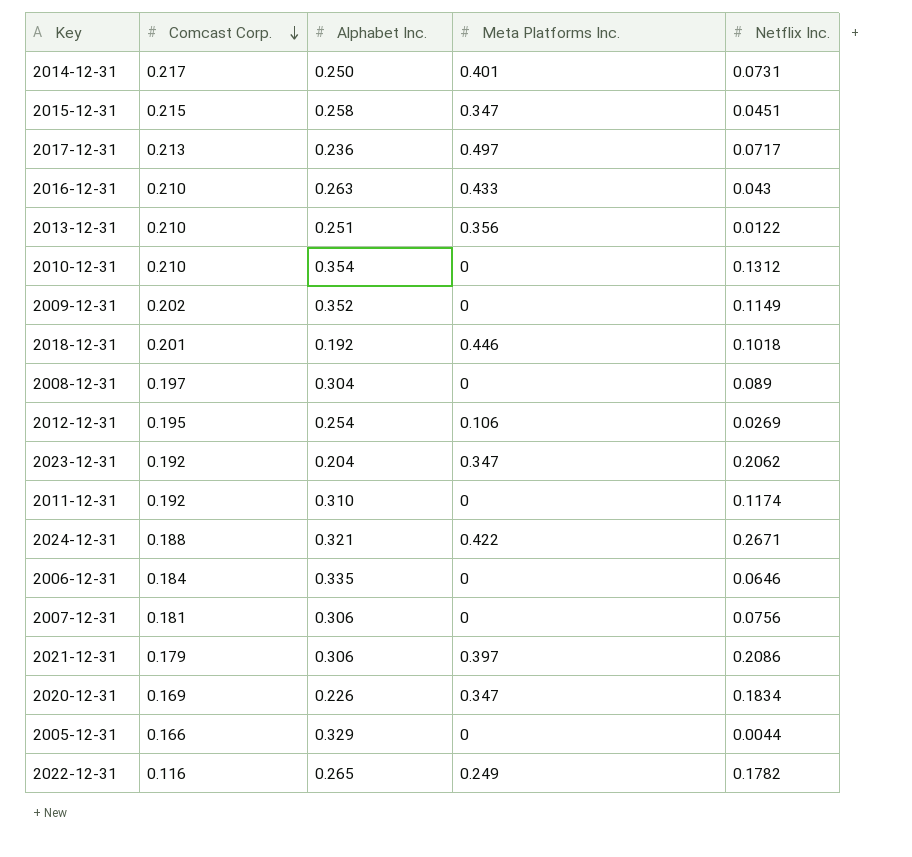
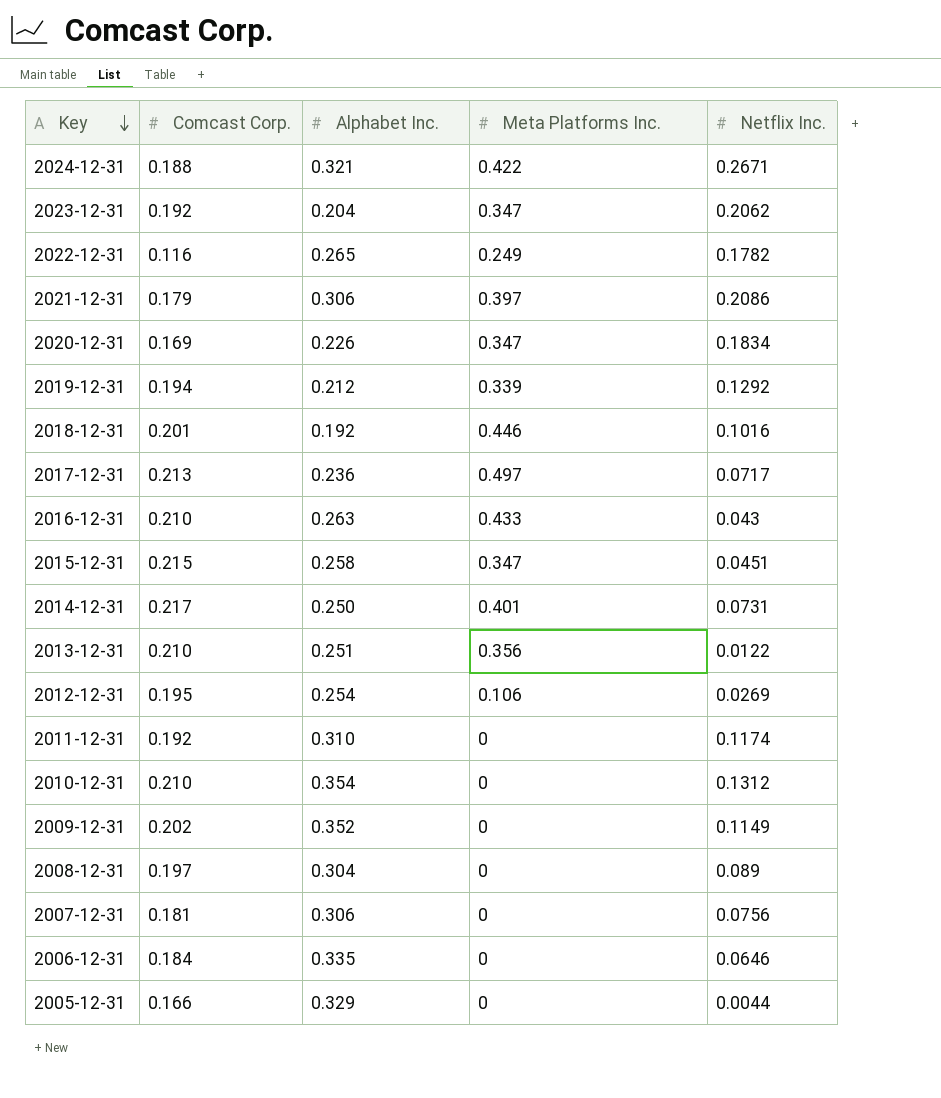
row order: Comcast Corp. descending -> Key descending
row 2019-12-31: none -> 0.194 | 0.212 | 0.339 | 0.1292
2018-12-31 | Netflix Inc.: 0.1018 -> 0.1016

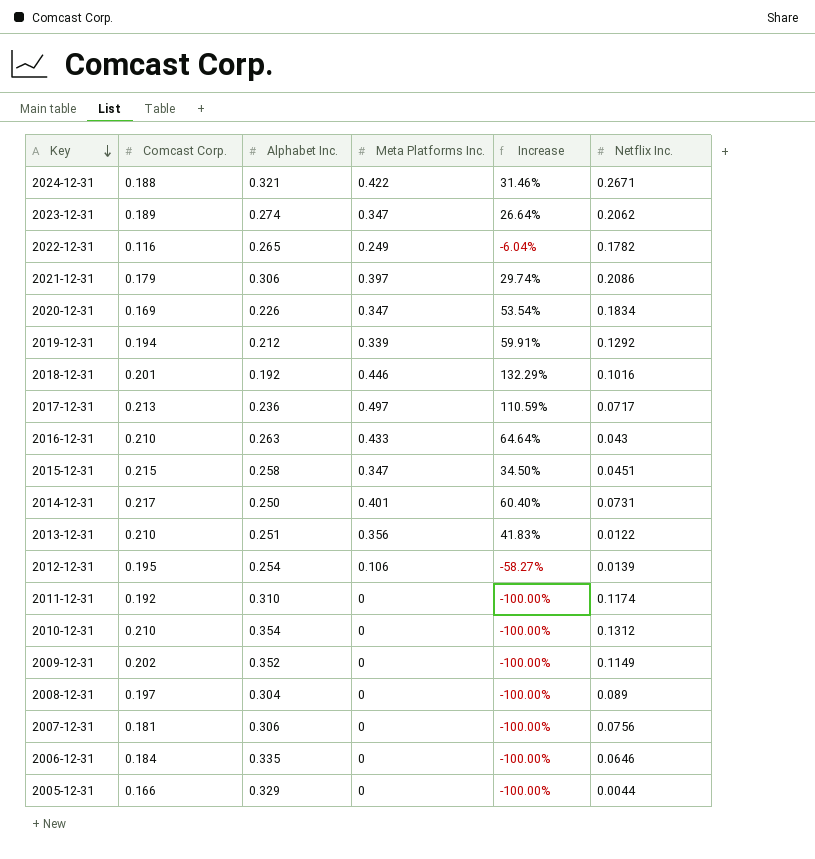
column Increase | formula: none -> ([Meta Platforms Inc.] - [Alphabet Inc.]) / [Alphabet Inc.]
2023-12-31 | Comcast Corp.: 0.192 -> 0.189
2023-12-31 | Alphabet Inc.: 0.204 -> 0.274
2012-12-31 | Netflix Inc.: 0.0269 -> 0.0139

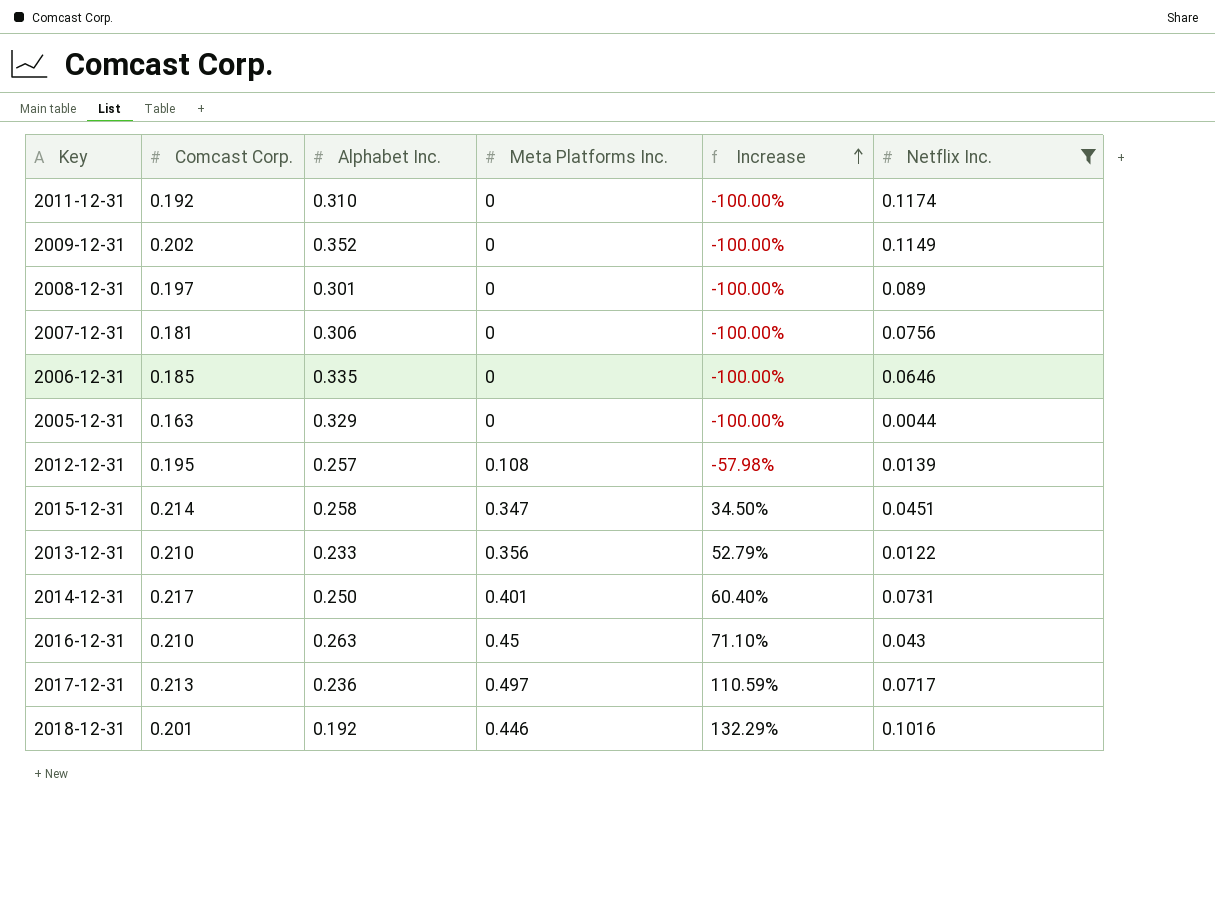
filter: none -> Netflix Inc. <= 0.1174
row order: Key descending -> Increase ascending
2008-12-31 | Alphabet Inc.: 0.304 -> 0.301
2006-12-31 | Comcast Corp.: 0.184 -> 0.185
2005-12-31 | Comcast Corp.: 0.166 -> 0.163
2012-12-31 | Alphabet Inc.: 0.254 -> 0.257
2012-12-31 | Meta Platforms Inc.: 0.106 -> 0.108
2012-12-31 | Increase: -58.27% -> -57.98%
2015-12-31 | Comcast Corp.: 0.215 -> 0.214
2013-12-31 | Alphabet Inc.: 0.251 -> 0.233
2013-12-31 | Increase: 41.83% -> 52.79%
2016-12-31 | Meta Platforms Inc.: 0.433 -> 0.45
2016-12-31 | Increase: 64.64% -> 71.10%

